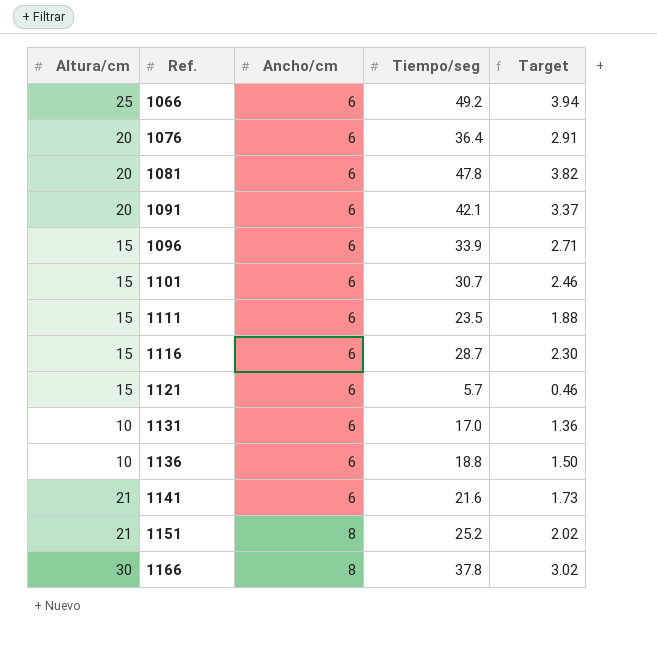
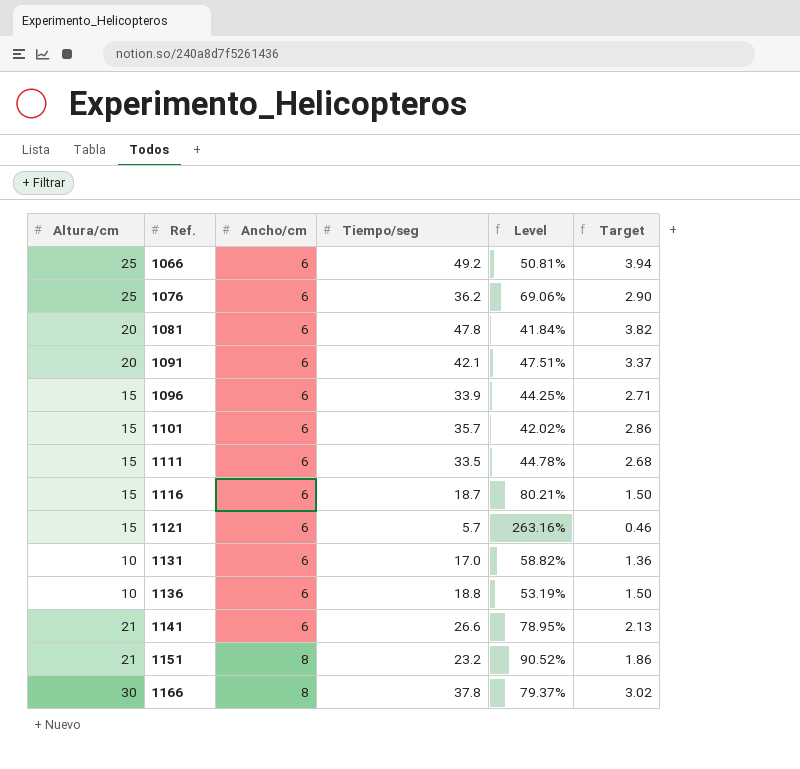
column Level | formula: none -> [Altura/cm] / [Tiempo/seg]
1076 | Altura/cm: 20 -> 25
1076 | Tiempo/seg: 36.4 -> 36.2
1076 | Target: 2.91 -> 2.90
1101 | Tiempo/seg: 30.7 -> 35.7
1101 | Target: 2.46 -> 2.86
1111 | Tiempo/seg: 23.5 -> 33.5
1111 | Target: 1.88 -> 2.68
1116 | Tiempo/seg: 28.7 -> 18.7
1116 | Target: 2.30 -> 1.50
1141 | Tiempo/seg: 21.6 -> 26.6
1141 | Target: 1.73 -> 2.13
1151 | Tiempo/seg: 25.2 -> 23.2
1151 | Target: 2.02 -> 1.86

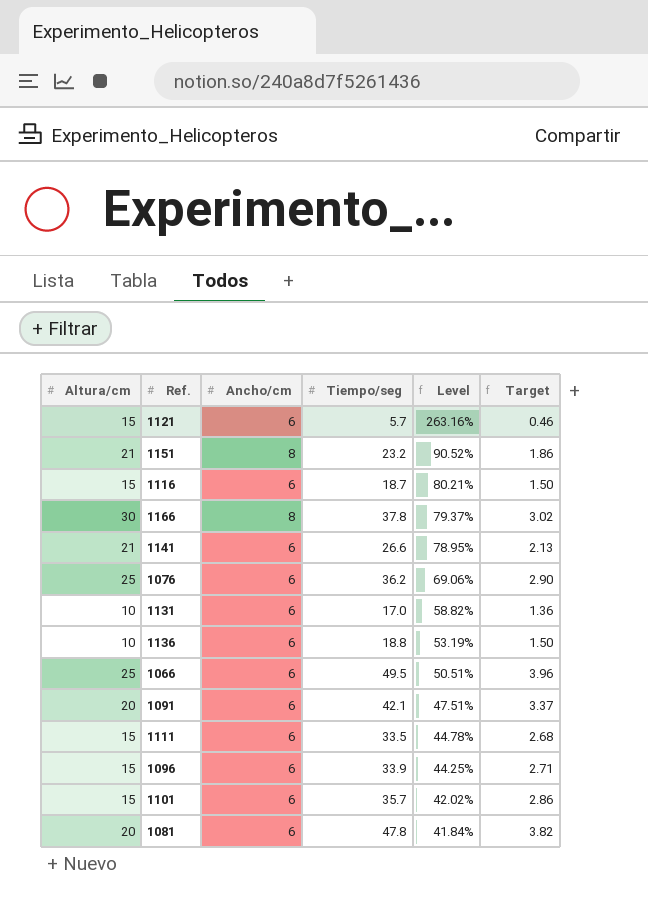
row order: Ref. ascending -> Level descending
1066 | Tiempo/seg: 49.2 -> 49.5
1066 | Level: 50.81% -> 50.51%
1066 | Target: 3.94 -> 3.96

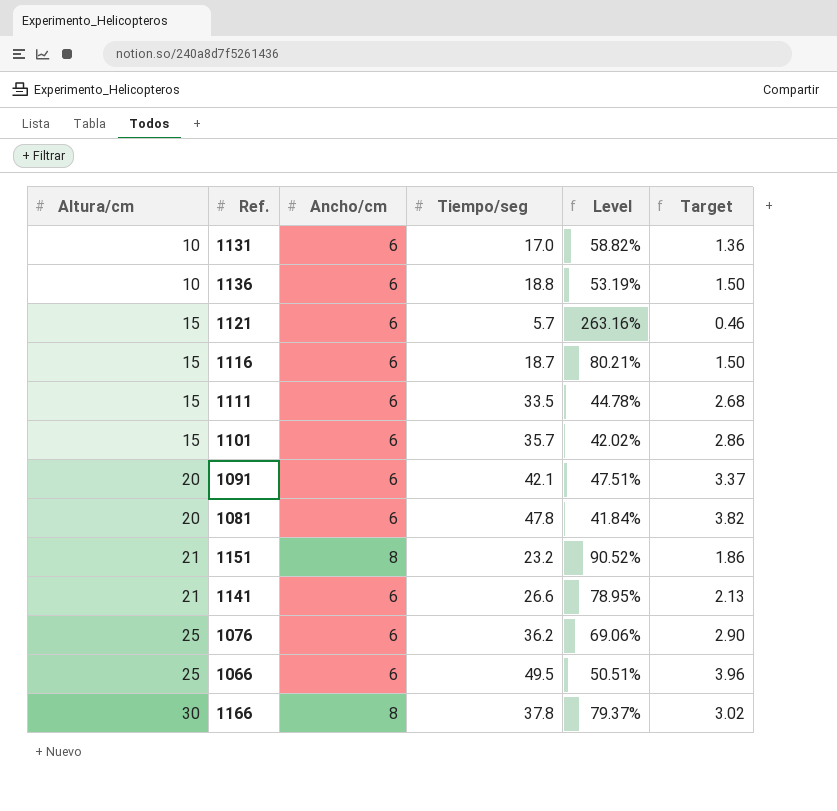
row order: Level descending -> Altura/cm ascending
row 1096: 15 | 6 | 33.9 | 44.25% | 2.71 -> none

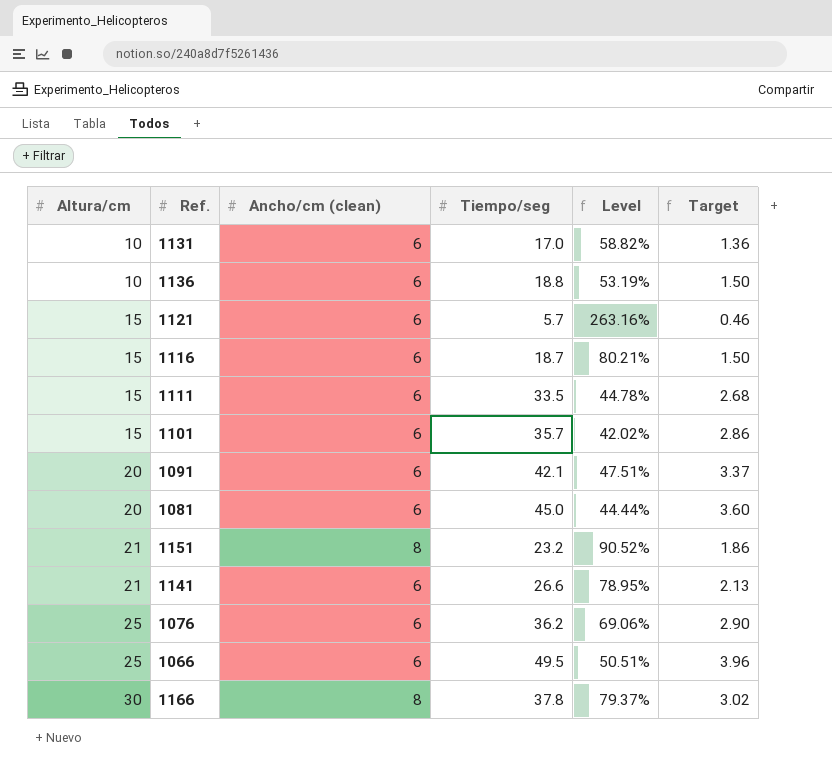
column name: Ancho/cm -> Ancho/cm (clean)
1081 | Tiempo/seg: 47.8 -> 45.0
1081 | Level: 41.84% -> 44.44%
1081 | Target: 3.82 -> 3.60

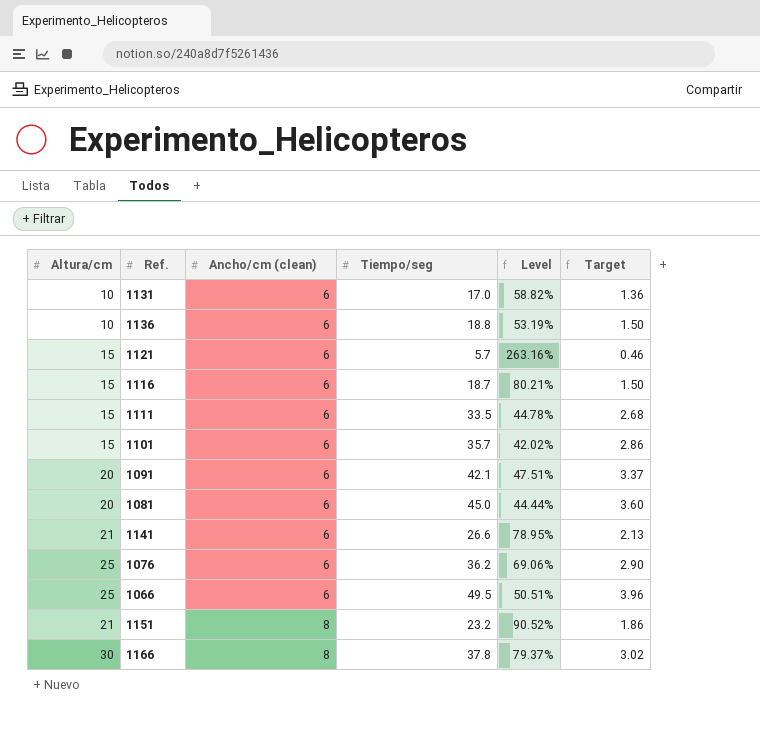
row order: Altura/cm ascending -> Ancho/cm (clean) ascending

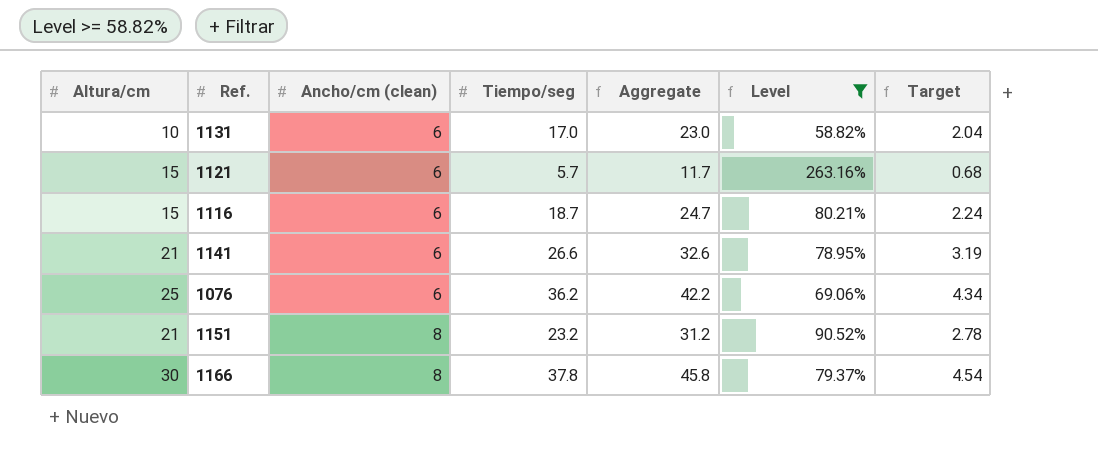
filter: none -> Level >= 58.82%
column Aggregate | formula: none -> [Ancho/cm (clean)] + [Tiempo/seg]
column Target | formula: [Tiempo/seg] * 0.08 -> [Tiempo/seg] * 0.12

